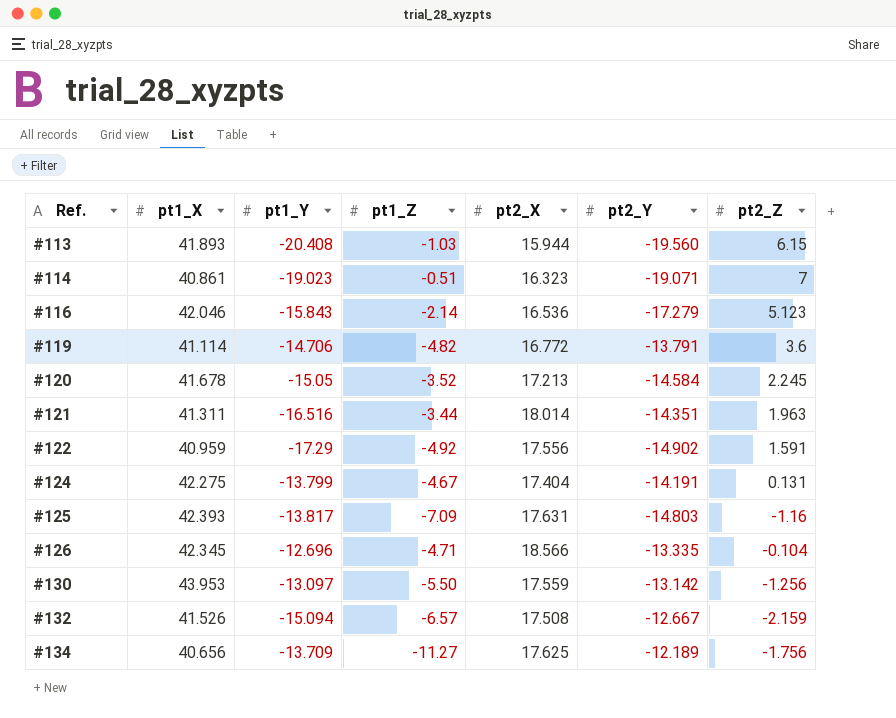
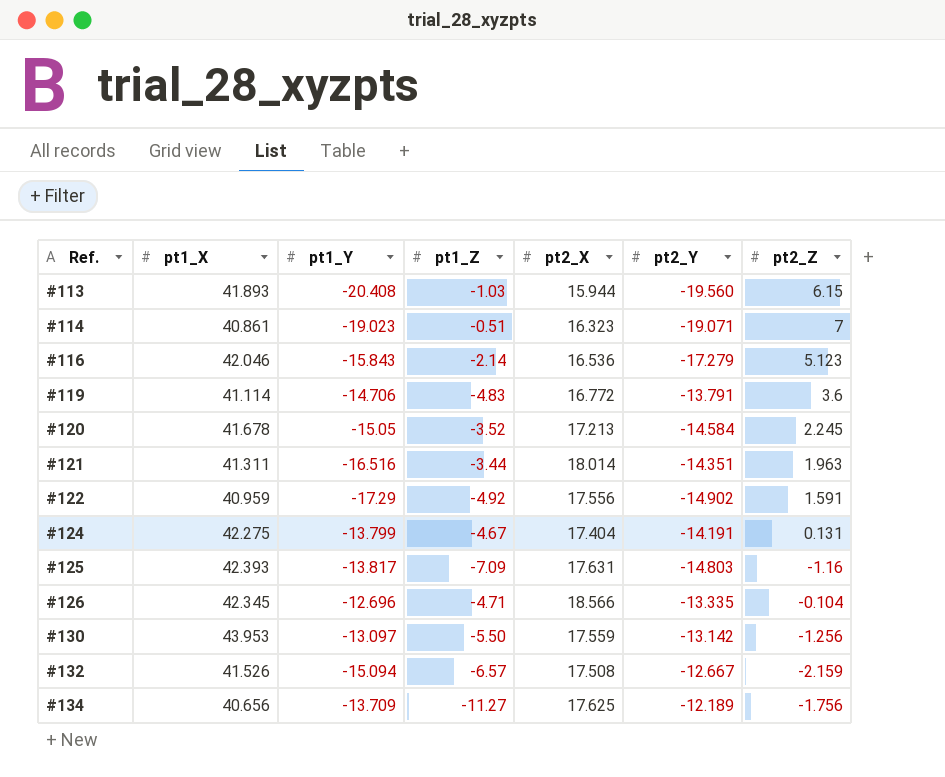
#119 | pt1_Z: -4.82 -> -4.83

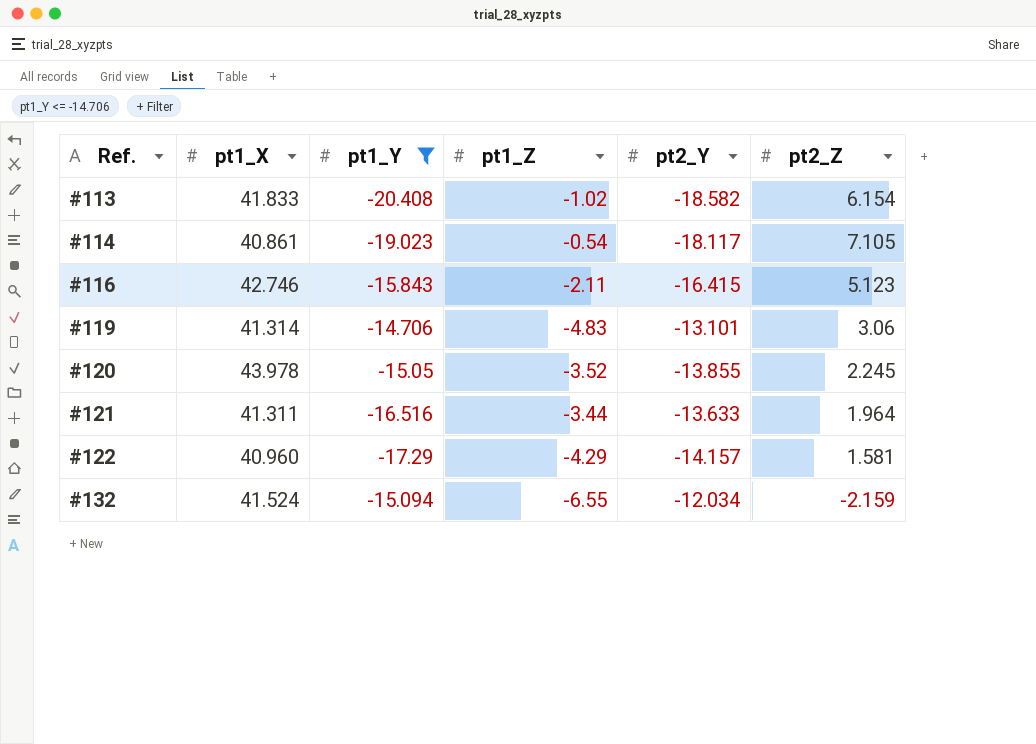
filter: none -> pt1_Y <= -14.706
column pt2_X | position: 5 -> none
#113 | pt1_X: 41.893 -> 41.833
#113 | pt1_Z: -1.03 -> -1.02
#113 | pt2_Y: -19.560 -> -18.582
#113 | pt2_Z: 6.15 -> 6.154
#114 | pt1_Z: -0.51 -> -0.54
#114 | pt2_Y: -19.071 -> -18.117
#114 | pt2_Z: 7 -> 7.105
#116 | pt1_X: 42.046 -> 42.746
#116 | pt1_Z: -2.14 -> -2.11
#116 | pt2_Y: -17.279 -> -16.415
#119 | pt1_X: 41.114 -> 41.314
#119 | pt2_Y: -13.791 -> -13.101
#119 | pt2_Z: 3.6 -> 3.06
#120 | pt1_X: 41.678 -> 43.978
#120 | pt2_Y: -14.584 -> -13.855
#121 | pt2_Y: -14.351 -> -13.633
#121 | pt2_Z: 1.963 -> 1.964
#122 | pt1_X: 40.959 -> 40.960
#122 | pt1_Z: -4.92 -> -4.29
#122 | pt2_Y: -14.902 -> -14.157
#122 | pt2_Z: 1.591 -> 1.581
#132 | pt1_X: 41.526 -> 41.524
#132 | pt1_Z: -6.57 -> -6.55
#132 | pt2_Y: -12.667 -> -12.034

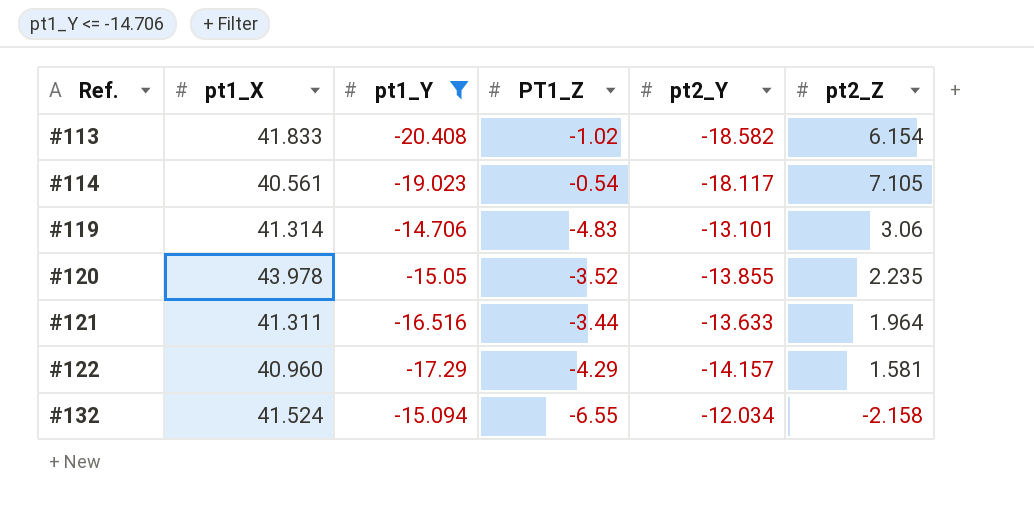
column name: pt1_Z -> PT1_Z
row #116: 42.746 | -15.843 | -2.11 | -16.415 | 5.123 -> none
#114 | pt1_X: 40.861 -> 40.561
#120 | pt2_Z: 2.245 -> 2.235
#132 | pt2_Z: -2.159 -> -2.158

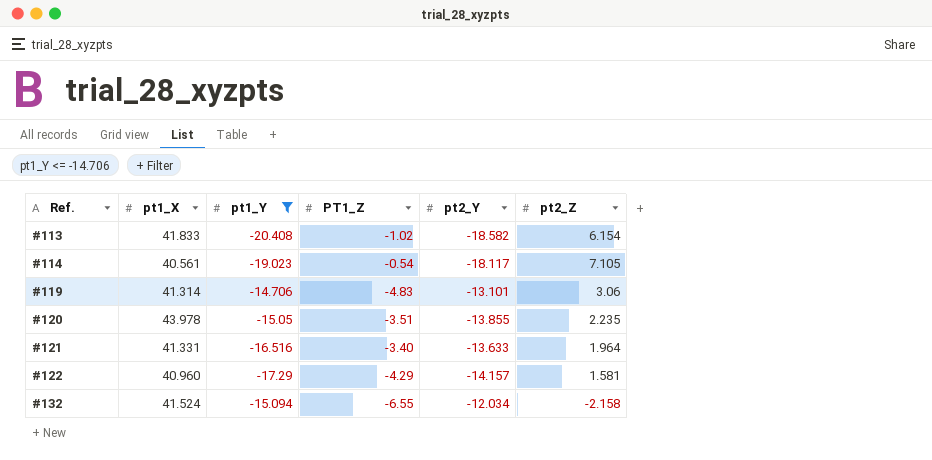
#120 | PT1_Z: -3.52 -> -3.51
#121 | pt1_X: 41.311 -> 41.331
#121 | PT1_Z: -3.44 -> -3.40

